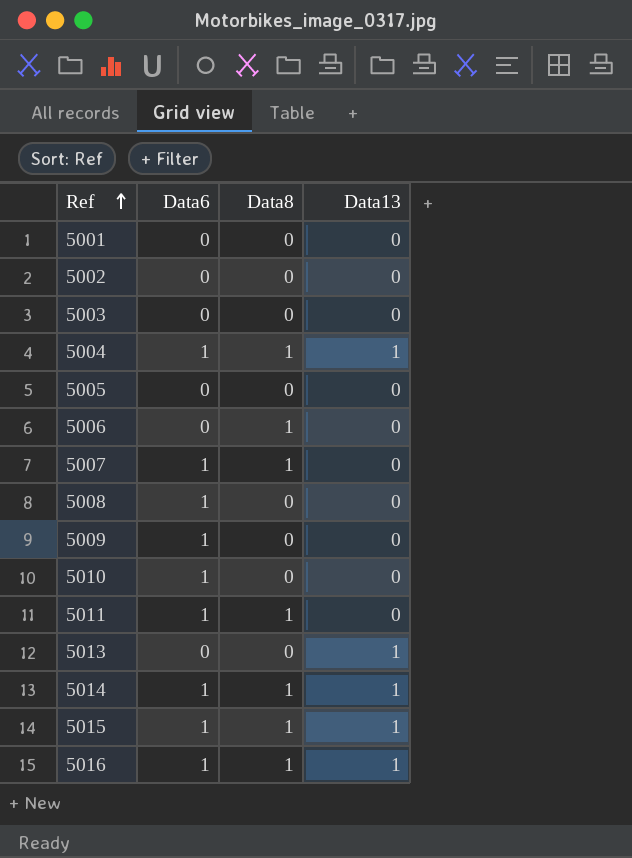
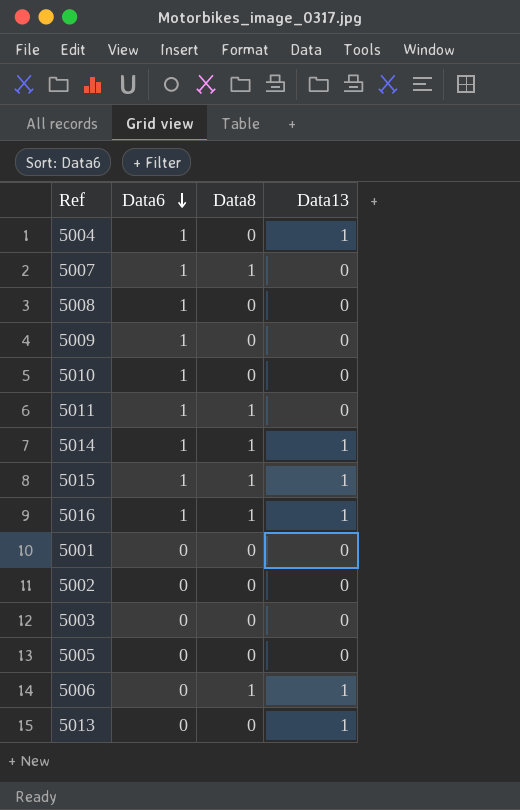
row order: Ref ascending -> Data6 descending
5004 | Data8: 1 -> 0
5006 | Data13: 0 -> 1

